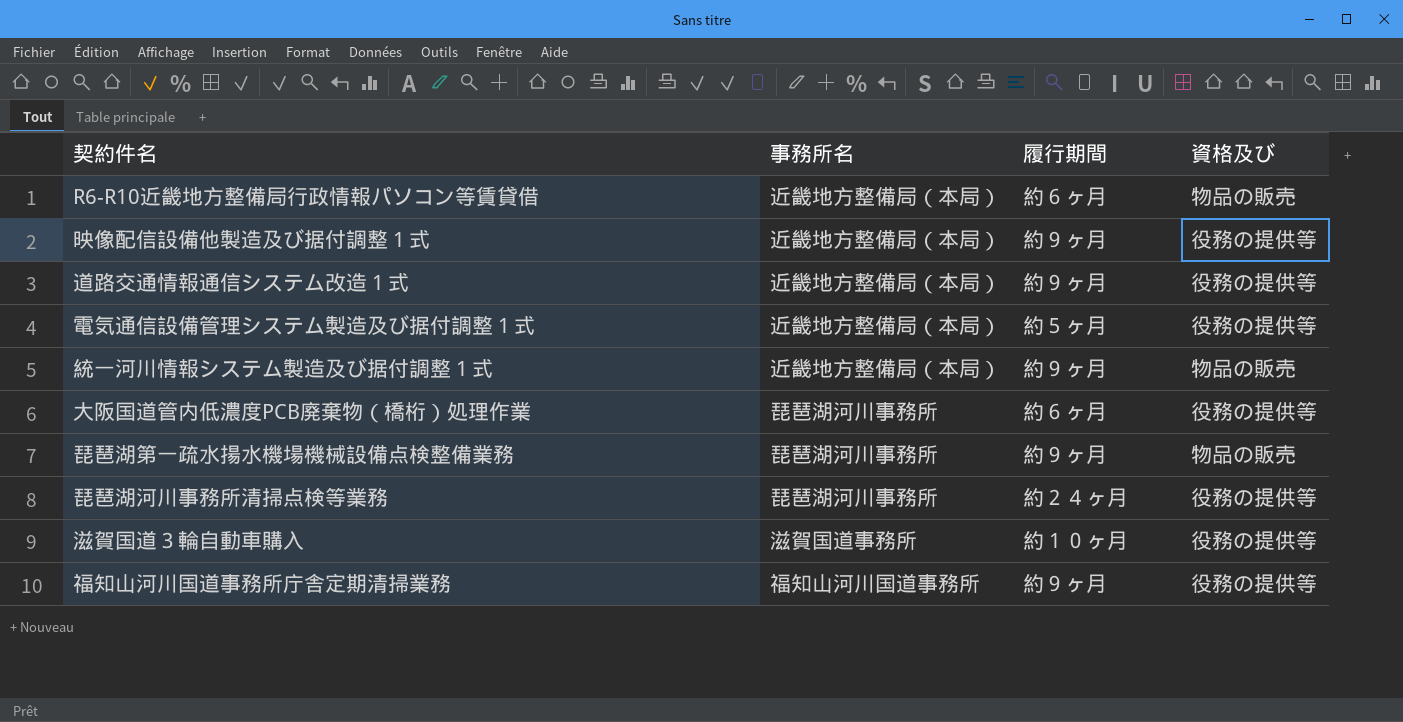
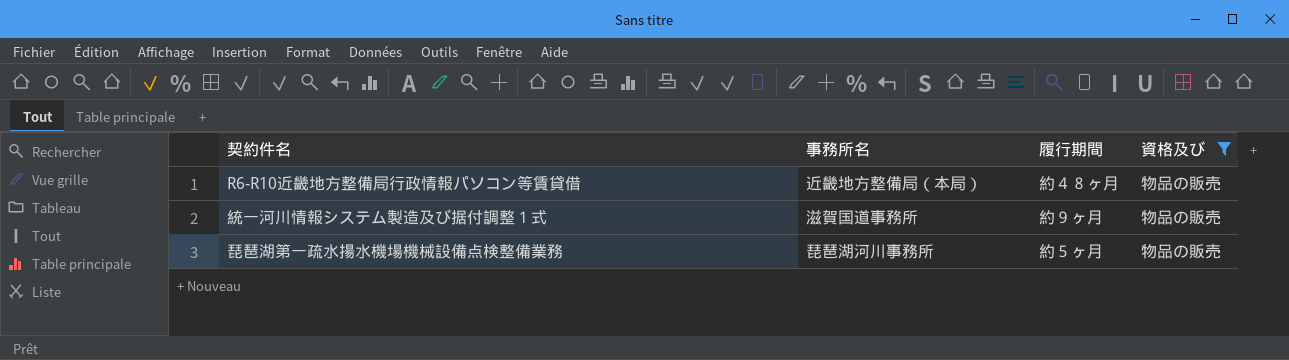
filter: none -> 資格及び = 物品の販売
R6-R10近畿地方整備局行政情報パソコン等賃貸借 | 履行期間: 約６ヶ月 -> 約４８ヶ月
統一河川情報システム製造及び据付調整１式 | 事務所名: 近畿地方整備局（本局） -> 滋賀国道事務所
琵琶湖第一疏水揚水機場機械設備点検整備業務 | 履行期間: 約９ヶ月 -> 約５ヶ月

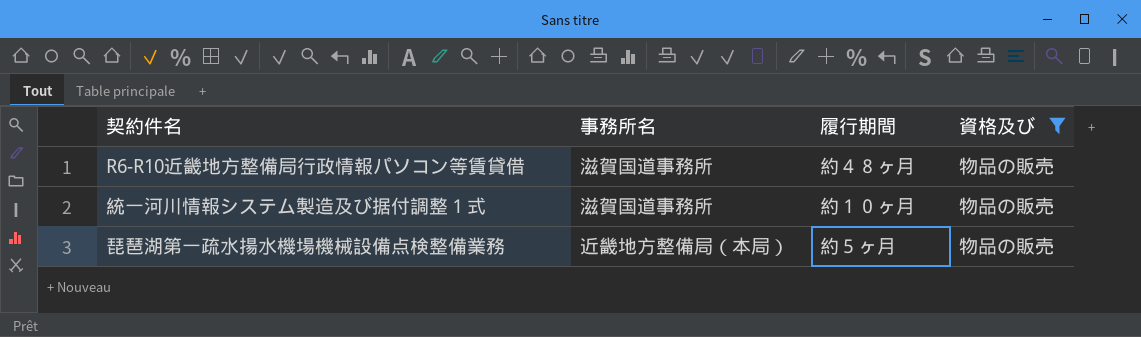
R6-R10近畿地方整備局行政情報パソコン等賃貸借 | 事務所名: 近畿地方整備局（本局） -> 滋賀国道事務所
統一河川情報システム製造及び据付調整１式 | 履行期間: 約９ヶ月 -> 約１０ヶ月
琵琶湖第一疏水揚水機場機械設備点検整備業務 | 事務所名: 琵琶湖河川事務所 -> 近畿地方整備局（本局）

